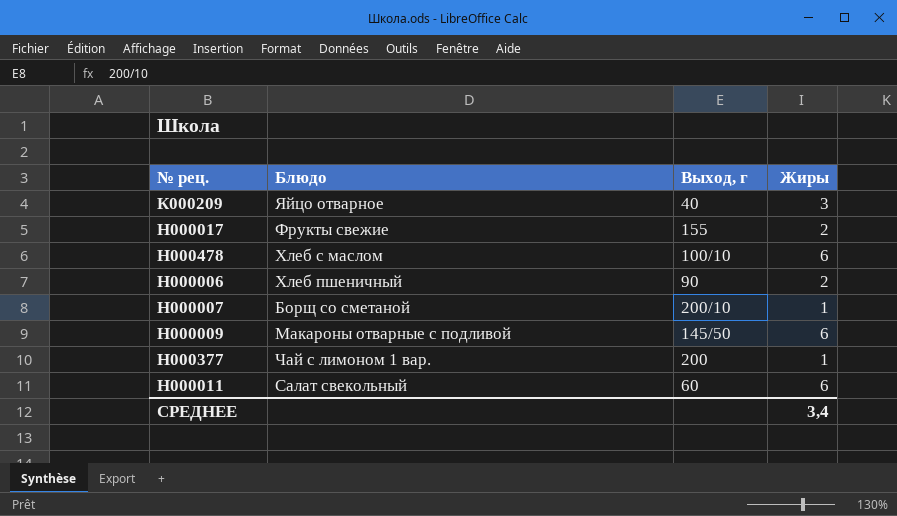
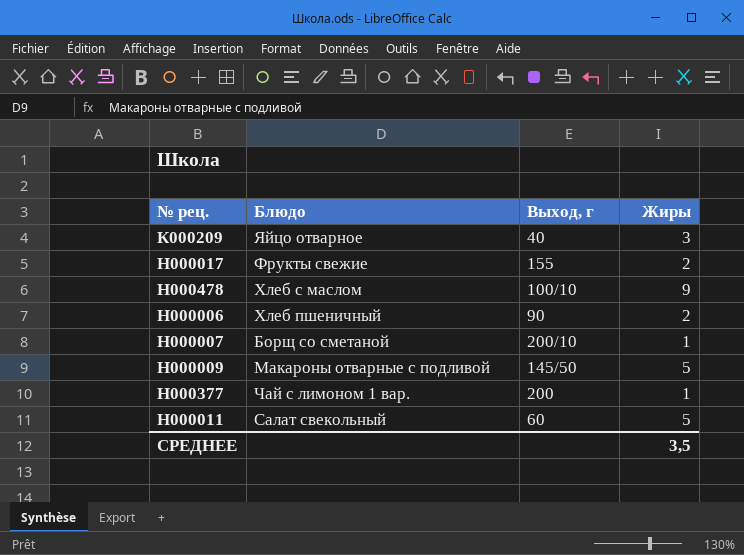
Н000478 | Жиры: 6 -> 9
Н000009 | Жиры: 6 -> 5
Н000011 | Жиры: 6 -> 5
СРЕДНЕЕ | Жиры: 3,4 -> 3,5

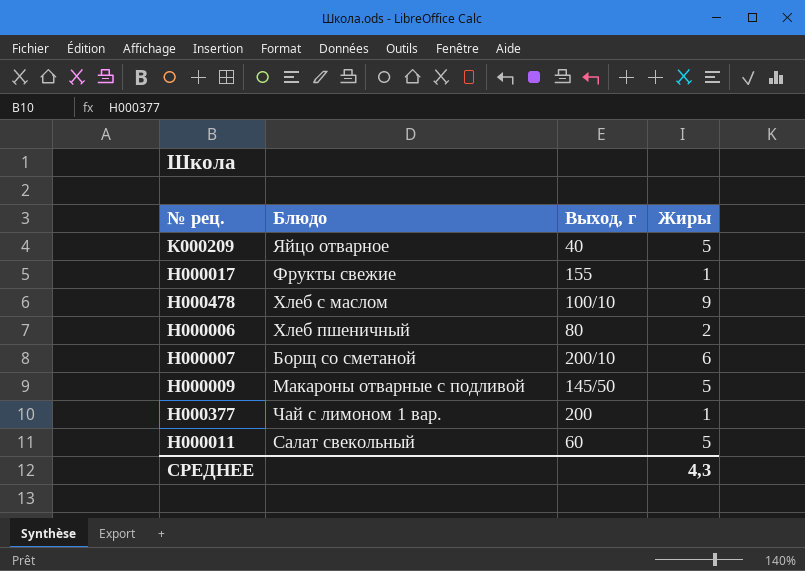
К000209 | Жиры: 3 -> 5
Н000017 | Жиры: 2 -> 1
Н000006 | Выход, г: 90 -> 80
Н000007 | Жиры: 1 -> 6
СРЕДНЕЕ | Жиры: 3,5 -> 4,3

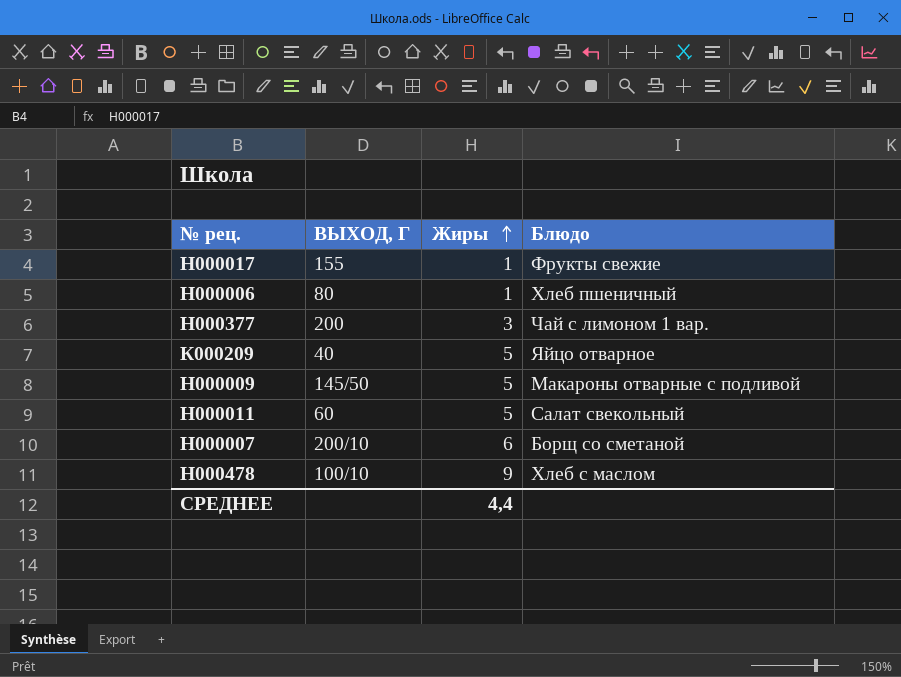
row order: none -> Жиры ascending
column name: Выход, г -> ВЫХОД, Г
column Блюдо | position: 2 -> 4
Н000006 | Жиры: 2 -> 1
Н000377 | Жиры: 1 -> 3
СРЕДНЕЕ | Жиры: 4,3 -> 4,4

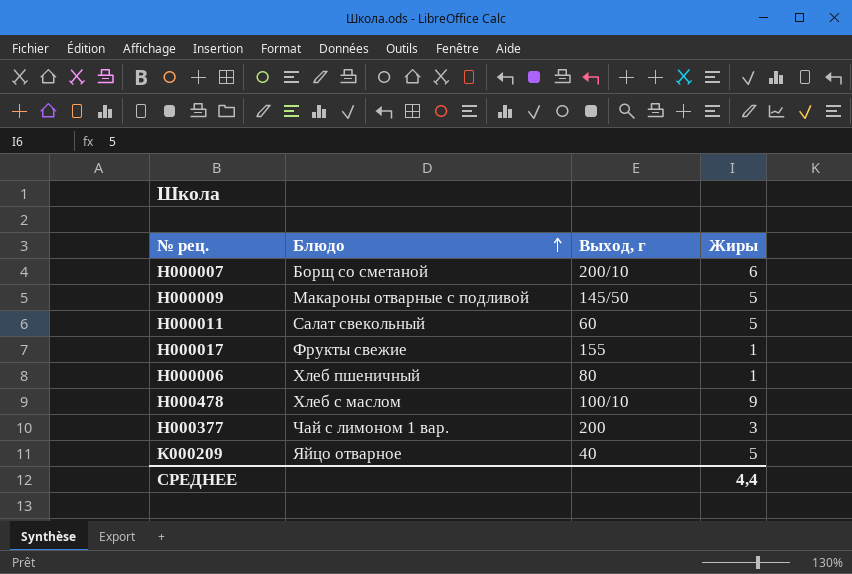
row order: Жиры ascending -> Блюдо ascending
column Блюдо | position: 4 -> 2
column name: ВЫХОД, Г -> Выход, г

